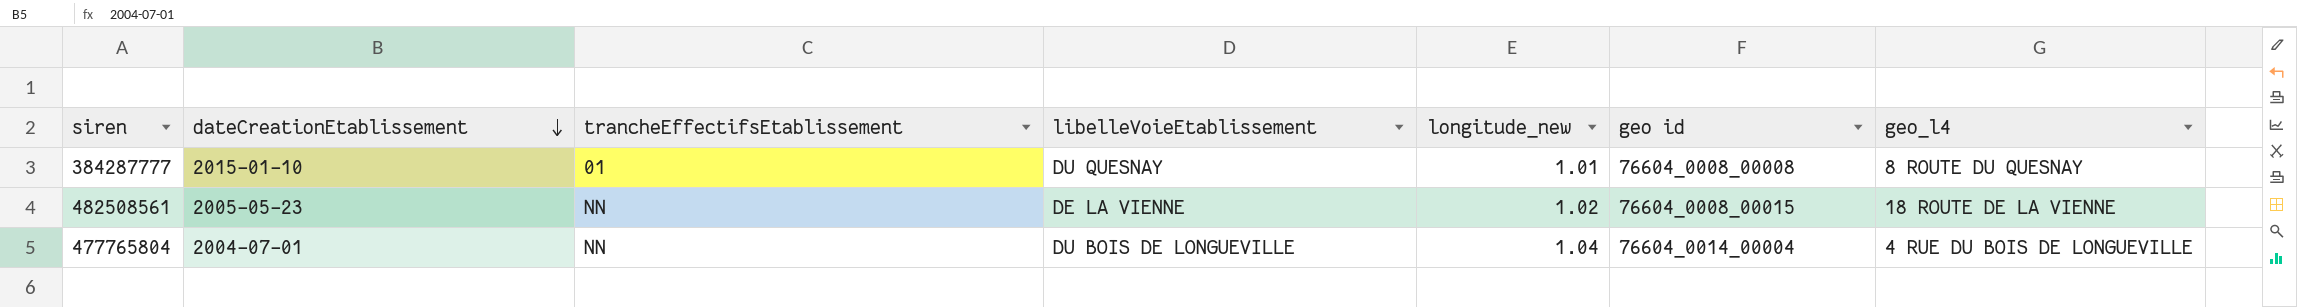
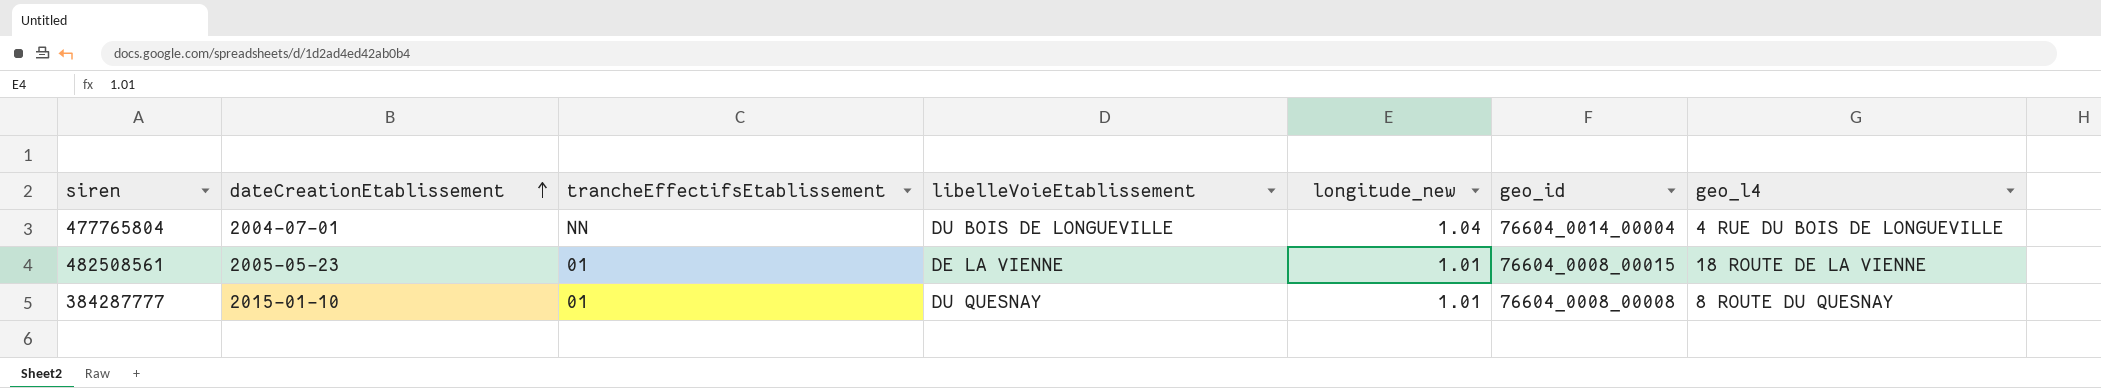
row order: dateCreationEtablissement descending -> dateCreationEtablissement ascending
column name: geo id -> geo_id
482508561 | trancheEffectifsEtablissement: NN -> 01
482508561 | longitude_new: 1.02 -> 1.01

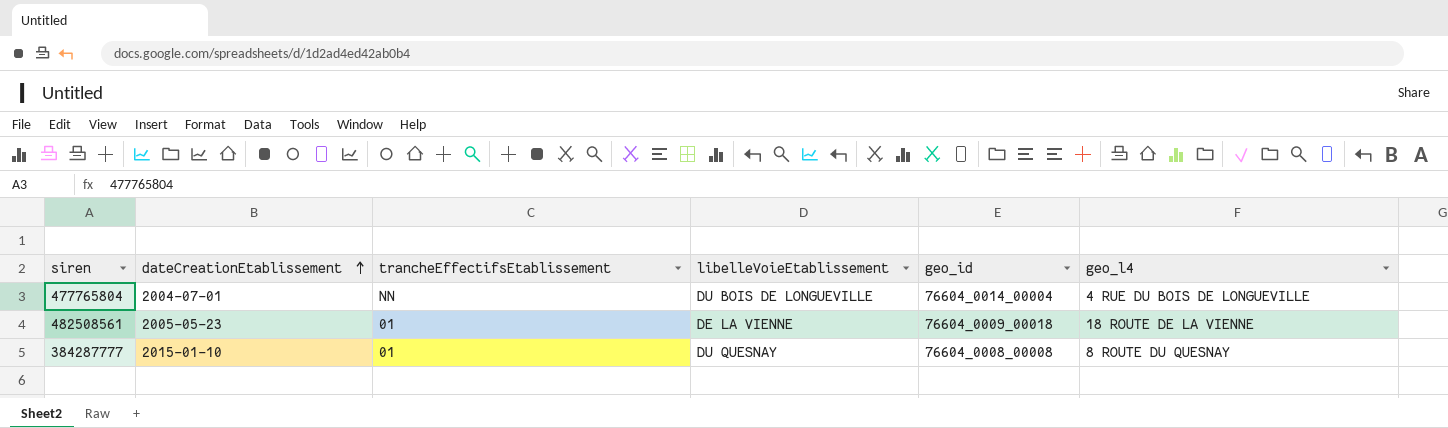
column longitude_new | position: 5 -> none
482508561 | geo_id: 76604_0008_00015 -> 76604_0009_00018

